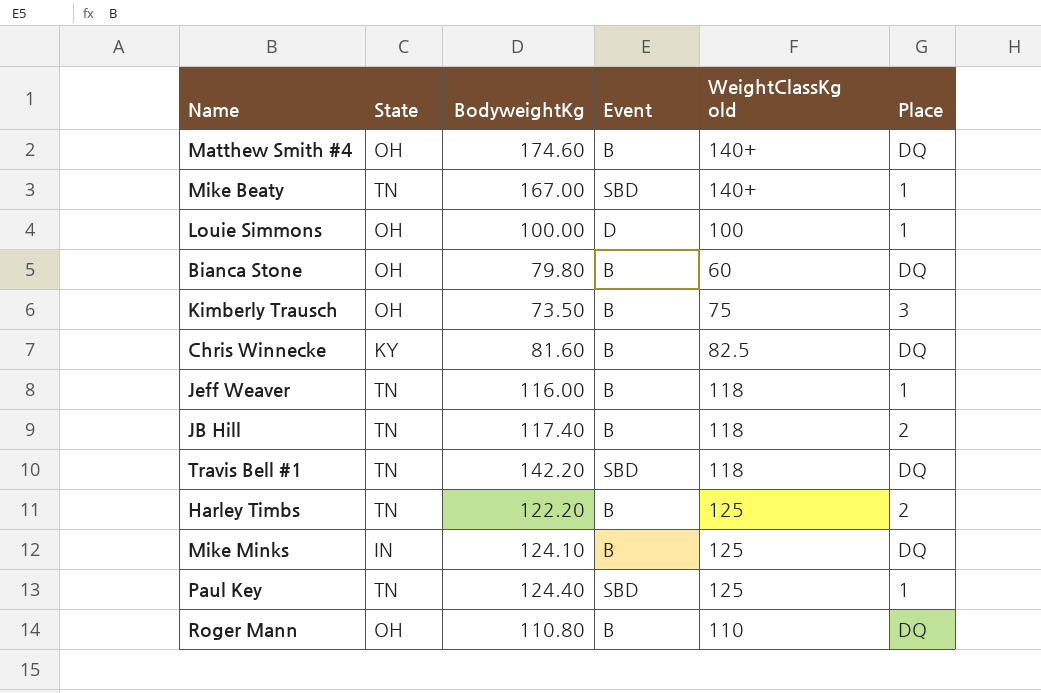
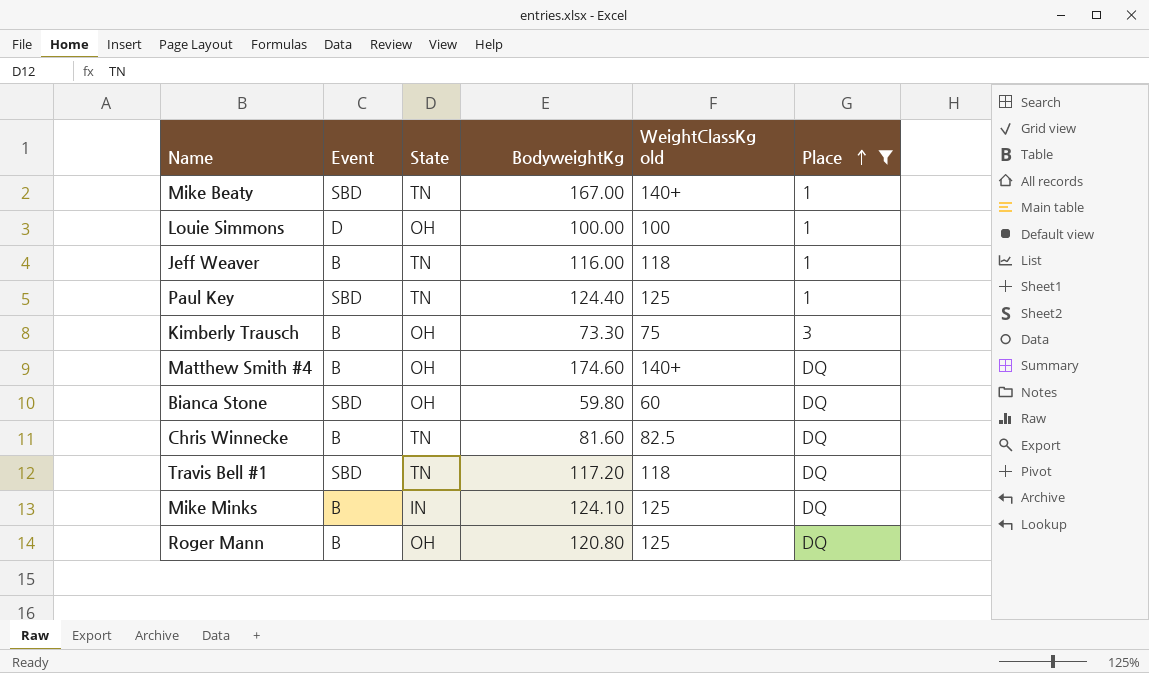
filter: none -> Place != 2
row order: none -> Place ascending
column Event | position: 4 -> 2
Kimberly Trausch | BodyweightKg: 73.50 -> 73.30
Bianca Stone | Event: B -> SBD
Bianca Stone | BodyweightKg: 79.80 -> 59.80
Chris Winnecke | State: KY -> TN
Travis Bell #1 | BodyweightKg: 142.20 -> 117.20
Roger Mann | BodyweightKg: 110.80 -> 120.80
Roger Mann | WeightClassKg old: 110 -> 125

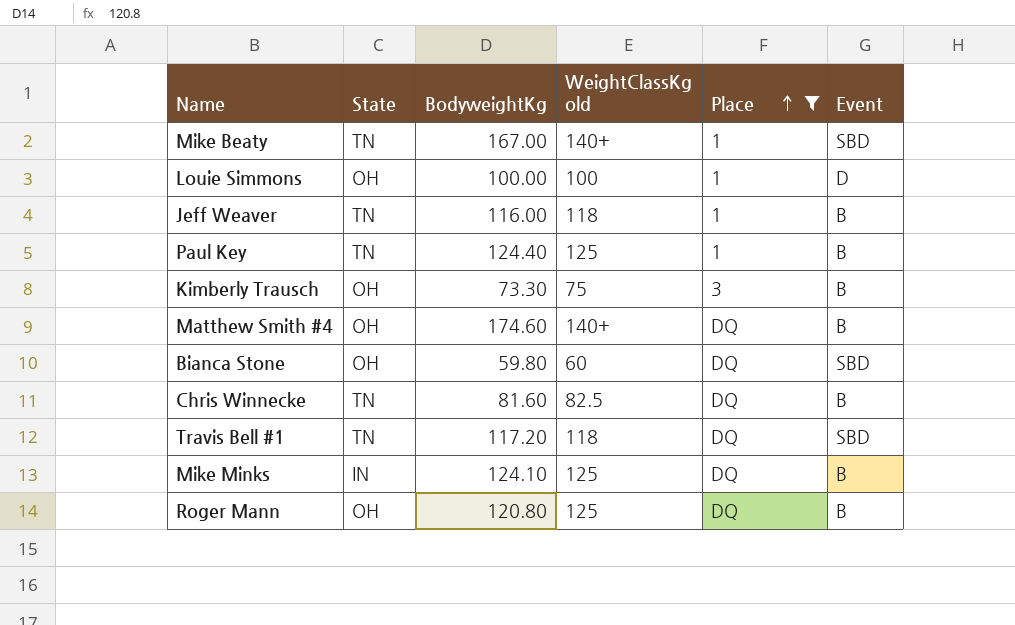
column Event | position: 2 -> 6
Paul Key | Event: SBD -> B

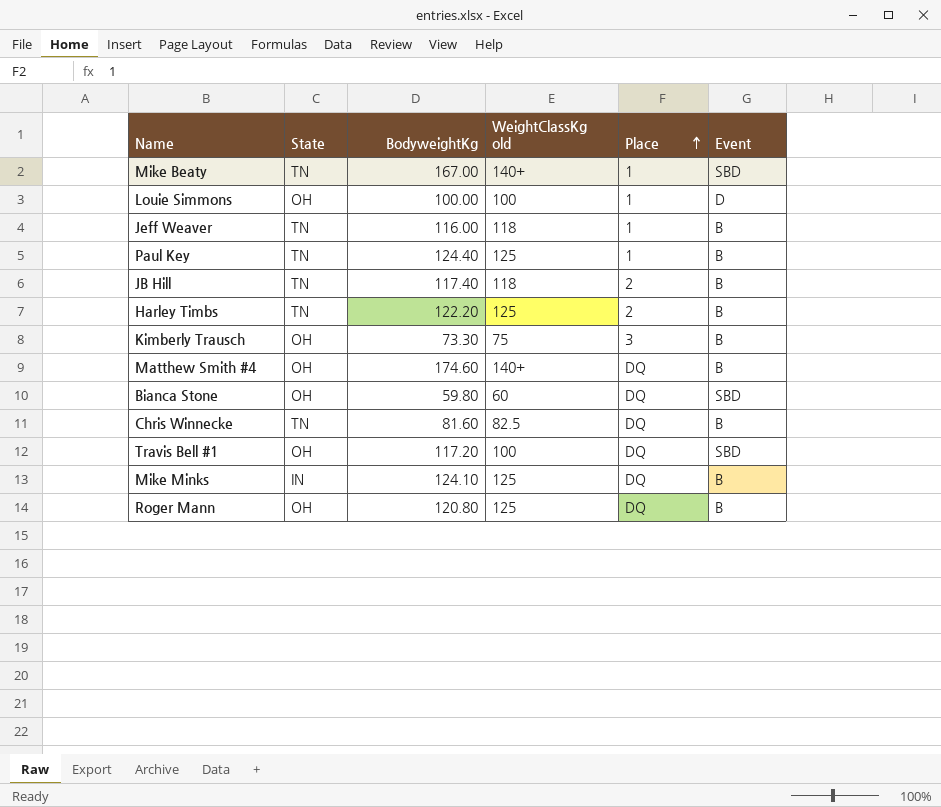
filter: Place != 2 -> none
Travis Bell #1 | State: TN -> OH
Travis Bell #1 | WeightClassKg old: 118 -> 100

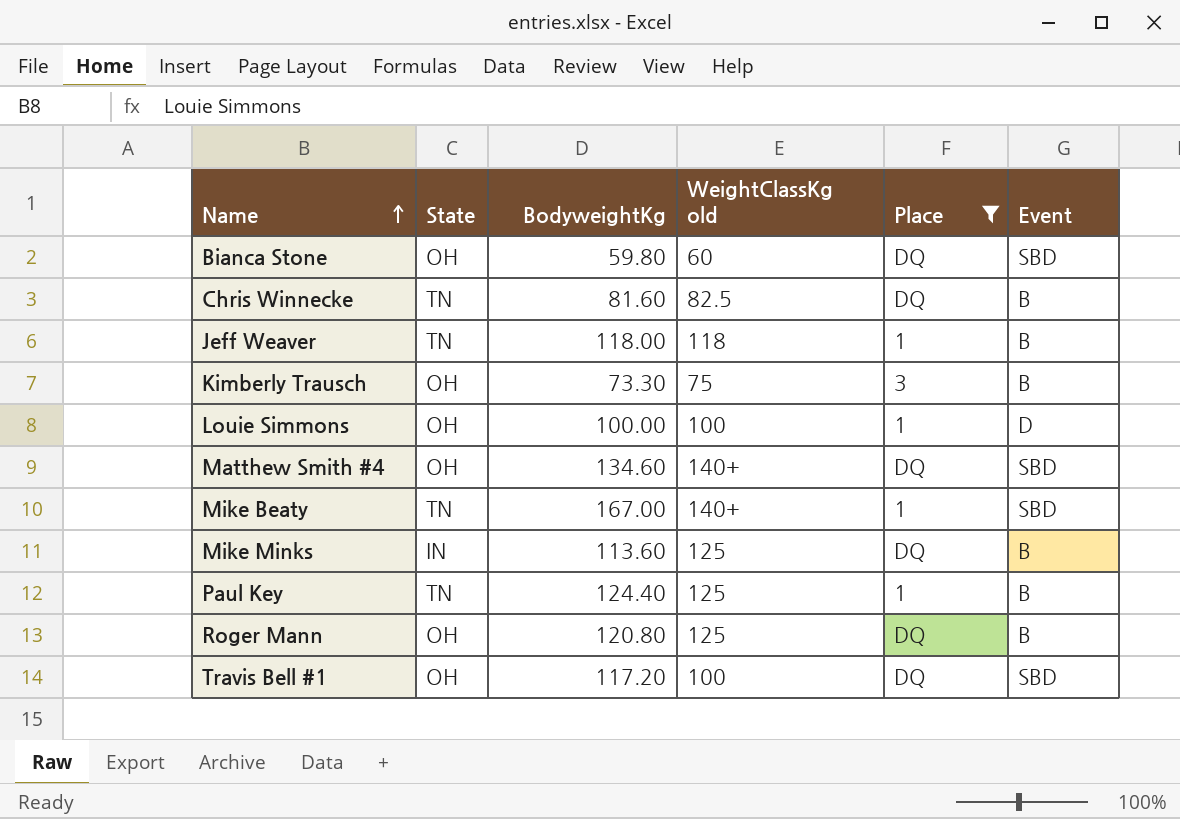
filter: none -> Place != 2
row order: Place ascending -> Name ascending
Jeff Weaver | BodyweightKg: 116.00 -> 118.00
Matthew Smith #4 | BodyweightKg: 174.60 -> 134.60
Matthew Smith #4 | Event: B -> SBD
Mike Minks | BodyweightKg: 124.10 -> 113.60

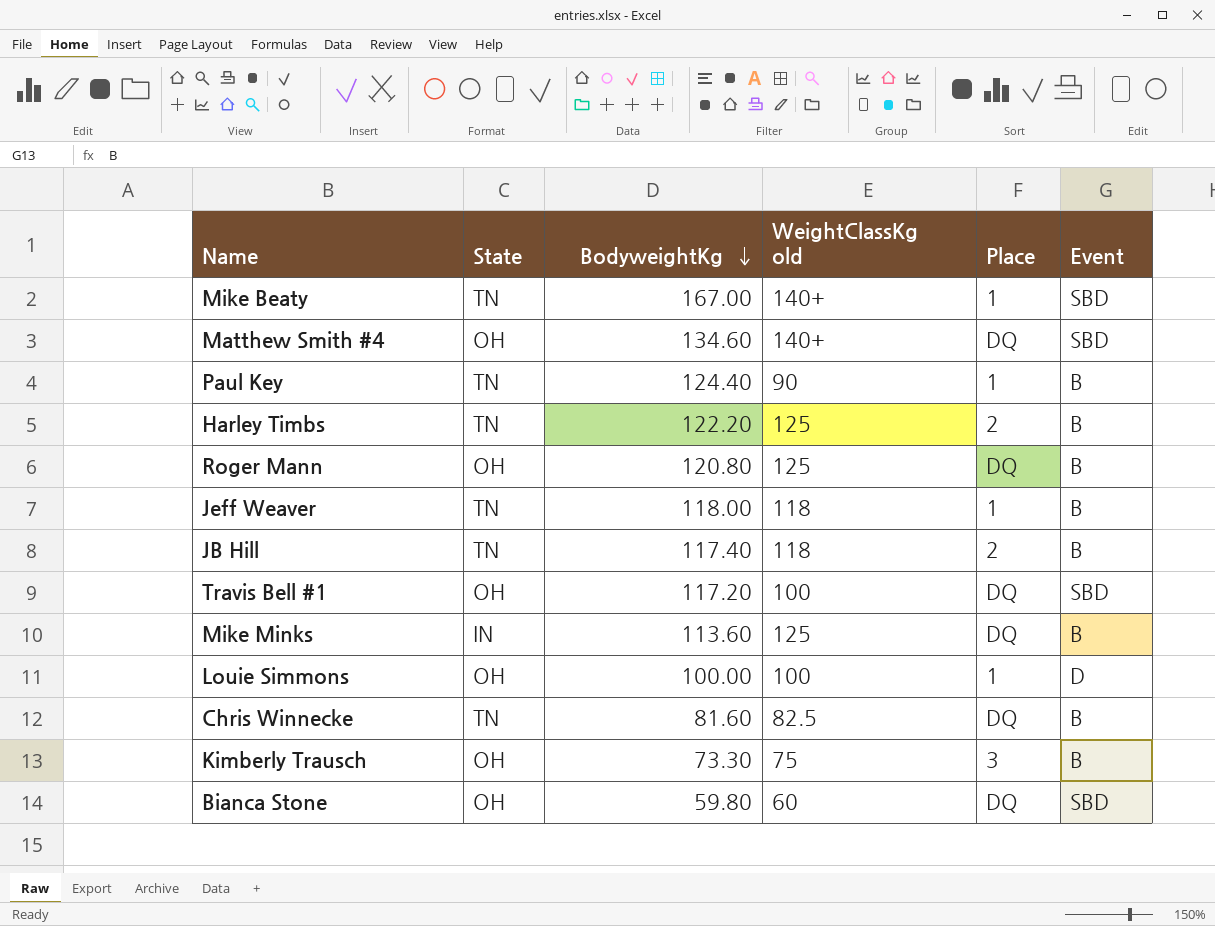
filter: Place != 2 -> none
row order: Name ascending -> BodyweightKg descending
Paul Key | WeightClassKg old: 125 -> 90

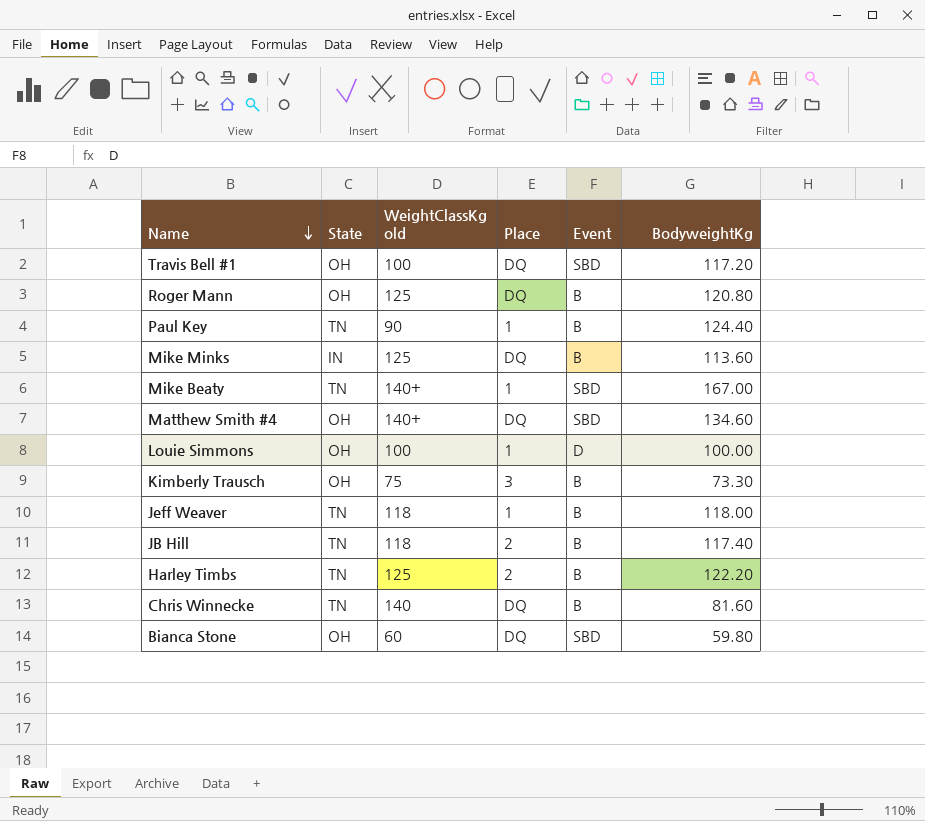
row order: BodyweightKg descending -> Name descending
column BodyweightKg | position: 3 -> 6
Chris Winnecke | WeightClassKg old: 82.5 -> 140

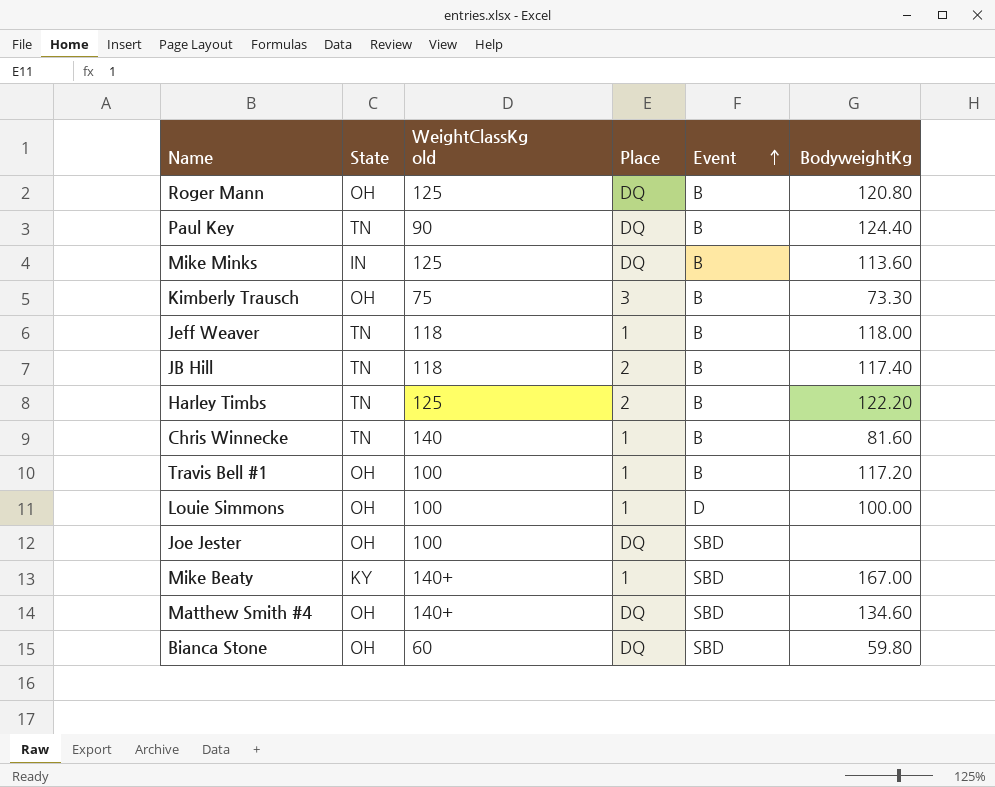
row order: Name descending -> Event ascending
Paul Key | Place: 1 -> DQ
Chris Winnecke | Place: DQ -> 1
Travis Bell #1 | Place: DQ -> 1
Travis Bell #1 | Event: SBD -> B
row Joe Jester: none -> OH | 100 | DQ | SBD | none
Mike Beaty | State: TN -> KY

